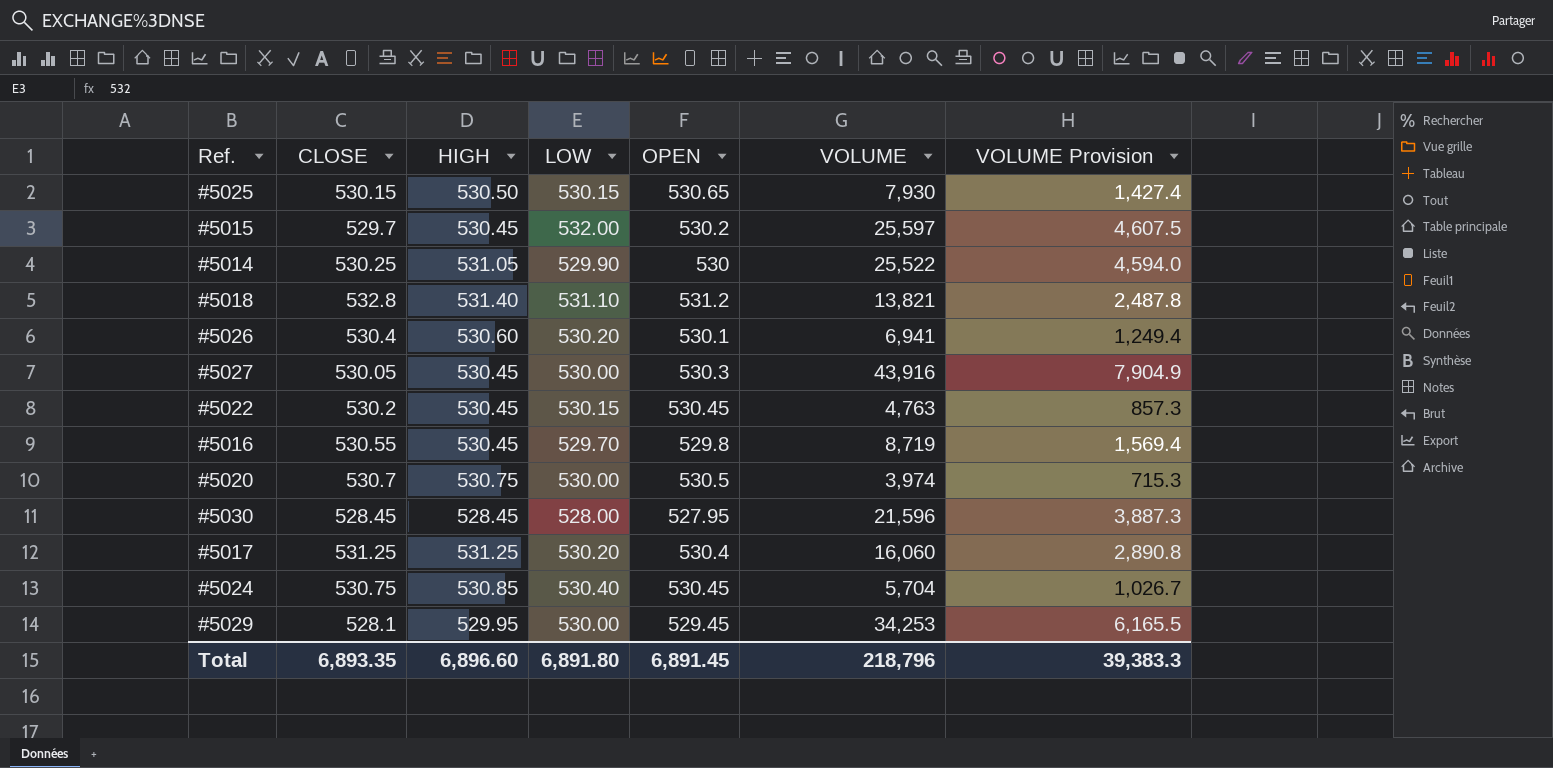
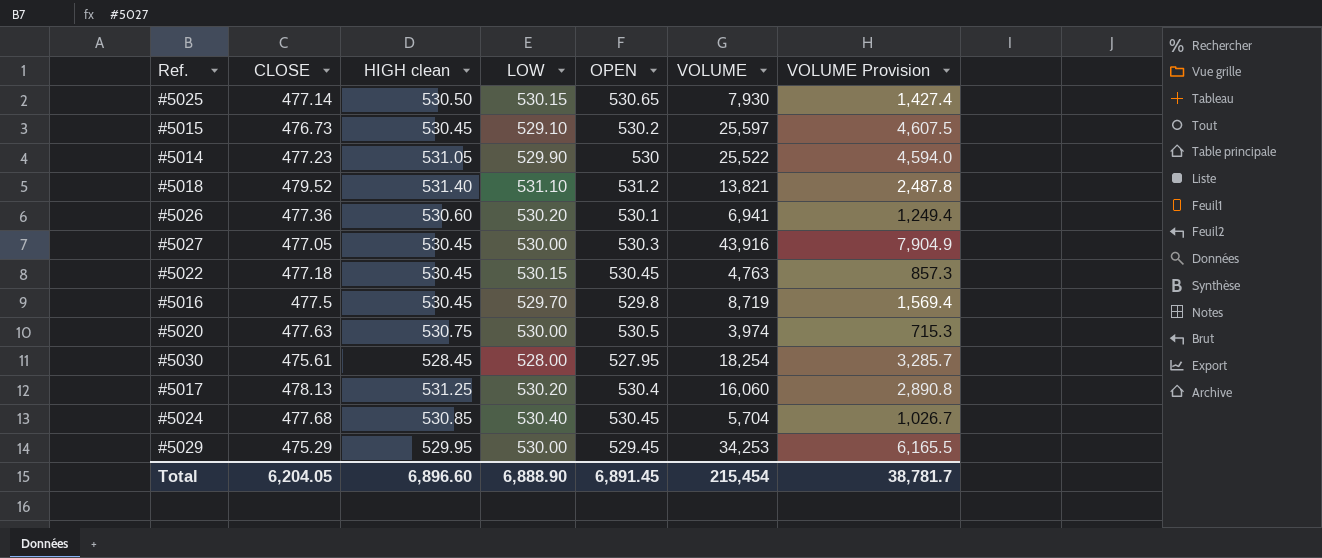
column name: HIGH -> HIGH clean
#5025 | CLOSE: 530.15 -> 477.14
#5015 | CLOSE: 529.7 -> 476.73
#5015 | LOW: 532.00 -> 529.10
#5014 | CLOSE: 530.25 -> 477.23
#5018 | CLOSE: 532.8 -> 479.52
#5026 | CLOSE: 530.4 -> 477.36
#5027 | CLOSE: 530.05 -> 477.05
#5022 | CLOSE: 530.2 -> 477.18
#5016 | CLOSE: 530.55 -> 477.5
#5020 | CLOSE: 530.7 -> 477.63
#5030 | CLOSE: 528.45 -> 475.61
#5030 | VOLUME: 21,596 -> 18,254
#5030 | VOLUME Provision: 3,887.3 -> 3,285.7
#5017 | CLOSE: 531.25 -> 478.13
#5024 | CLOSE: 530.75 -> 477.68
#5029 | CLOSE: 528.1 -> 475.29
Total | CLOSE: 6,893.35 -> 6,204.05
Total | LOW: 6,891.80 -> 6,888.90
Total | VOLUME: 218,796 -> 215,454
Total | VOLUME Provision: 39,383.3 -> 38,781.7

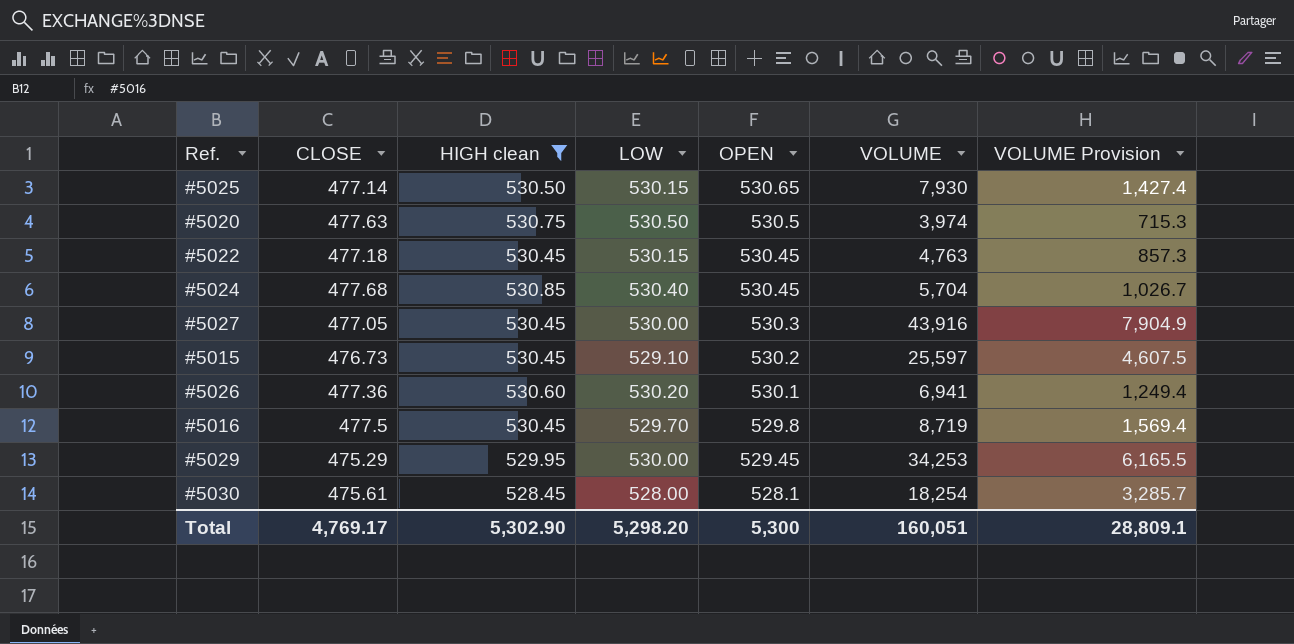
filter: none -> HIGH clean <= 530.85
row order: none -> OPEN descending
#5020 | LOW: 530.00 -> 530.50
#5030 | OPEN: 527.95 -> 528.1
Total | CLOSE: 6,204.05 -> 4,769.17
Total | HIGH clean: 6,896.60 -> 5,302.90
Total | LOW: 6,888.90 -> 5,298.20
Total | OPEN: 6,891.45 -> 5,300
Total | VOLUME: 215,454 -> 160,051
Total | VOLUME Provision: 38,781.7 -> 28,809.1

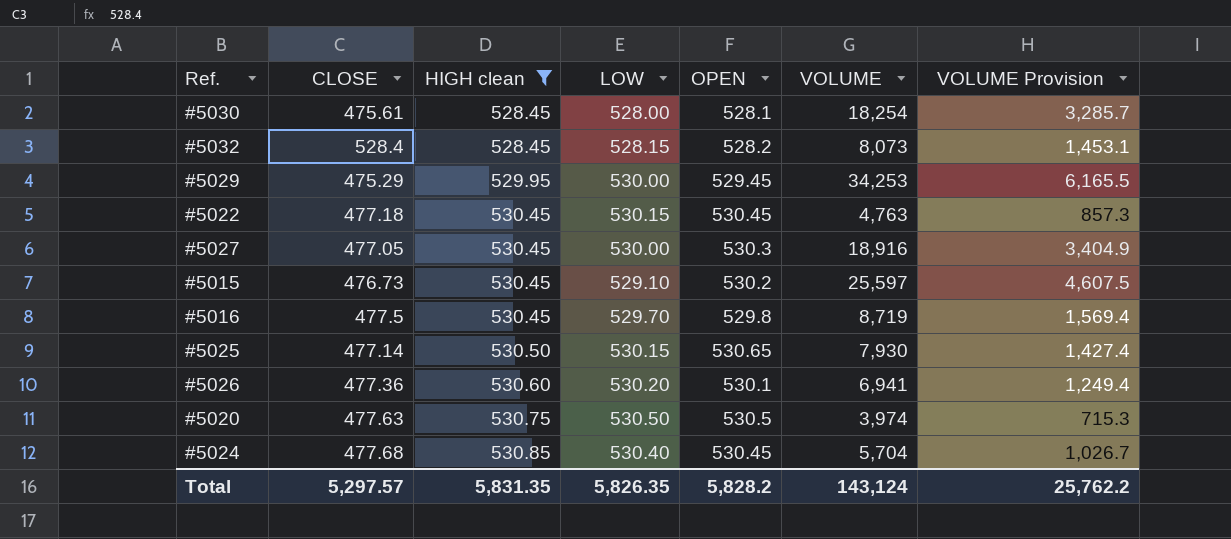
row order: OPEN descending -> HIGH clean ascending
row #5032: none -> 528.4 | 528.45 | 528.15 | 528.2 | 8,073 | 1,453.1
#5027 | VOLUME: 43,916 -> 18,916
#5027 | VOLUME Provision: 7,904.9 -> 3,404.9
Total | CLOSE: 4,769.17 -> 5,297.57
Total | HIGH clean: 5,302.90 -> 5,831.35
Total | LOW: 5,298.20 -> 5,826.35
Total | OPEN: 5,300 -> 5,828.2
Total | VOLUME: 160,051 -> 143,124
Total | VOLUME Provision: 28,809.1 -> 25,762.2

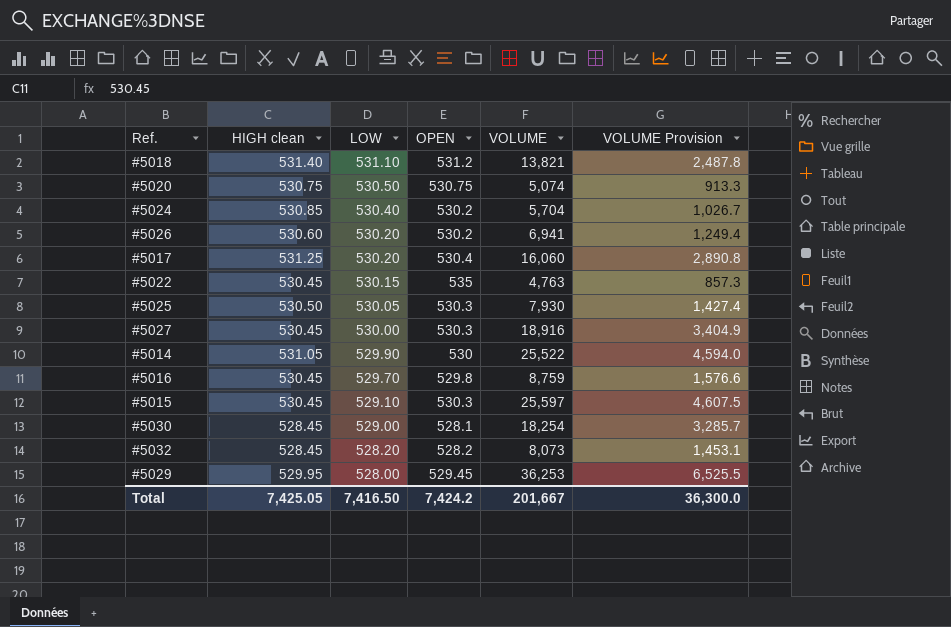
filter: HIGH clean <= 530.85 -> none
row order: HIGH clean ascending -> LOW descending
column CLOSE | position: 2 -> none
#5020 | OPEN: 530.5 -> 530.75
#5020 | VOLUME: 3,974 -> 5,074
#5020 | VOLUME Provision: 715.3 -> 913.3
#5024 | OPEN: 530.45 -> 530.2
#5026 | OPEN: 530.1 -> 530.2
#5022 | OPEN: 530.45 -> 535
#5025 | LOW: 530.15 -> 530.05
#5025 | OPEN: 530.65 -> 530.3
#5016 | VOLUME: 8,719 -> 8,759
#5016 | VOLUME Provision: 1,569.4 -> 1,576.6
#5015 | OPEN: 530.2 -> 530.3
#5030 | LOW: 528.00 -> 529.00
#5032 | LOW: 528.15 -> 528.20
#5029 | LOW: 530.00 -> 528.00
#5029 | VOLUME: 34,253 -> 36,253
#5029 | VOLUME Provision: 6,165.5 -> 6,525.5
Total | HIGH clean: 5,831.35 -> 7,425.05
Total | LOW: 5,826.35 -> 7,416.50
Total | OPEN: 5,828.2 -> 7,424.2
Total | VOLUME: 143,124 -> 201,667
Total | VOLUME Provision: 25,762.2 -> 36,300.0

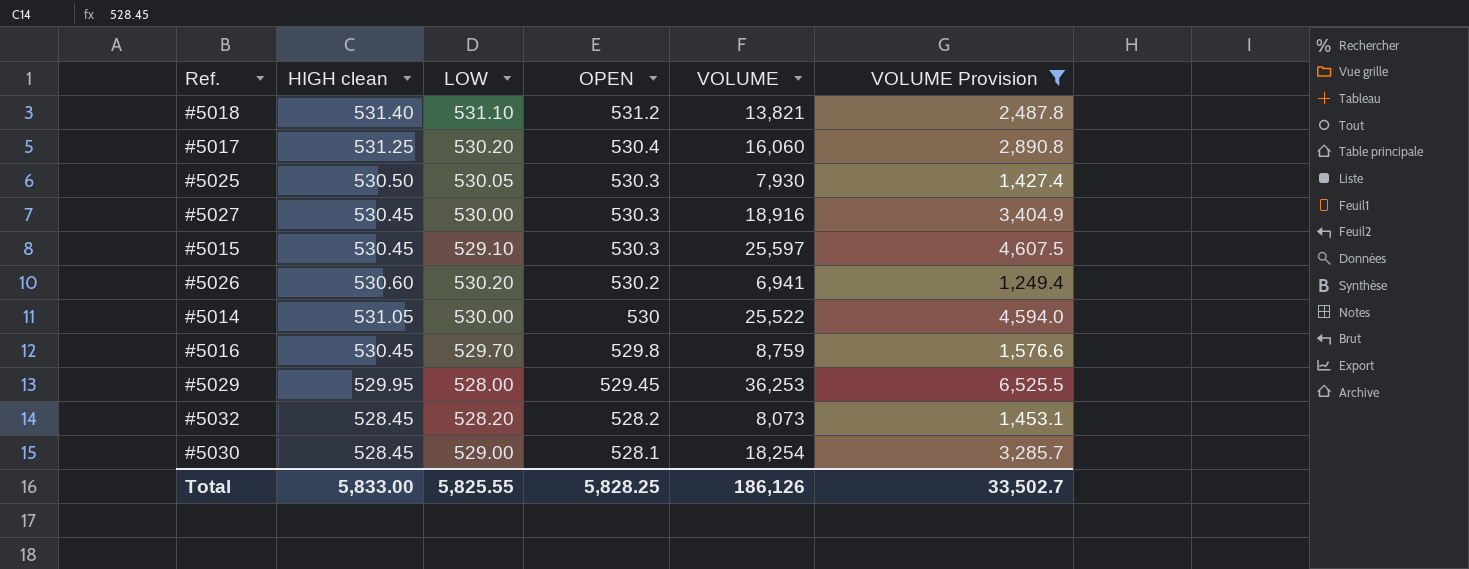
filter: none -> VOLUME Provision >= 1,249.4
row order: LOW descending -> OPEN descending
#5014 | LOW: 529.90 -> 530.00
Total | HIGH clean: 7,425.05 -> 5,833.00
Total | LOW: 7,416.50 -> 5,825.55
Total | OPEN: 7,424.2 -> 5,828.25
Total | VOLUME: 201,667 -> 186,126
Total | VOLUME Provision: 36,300.0 -> 33,502.7

